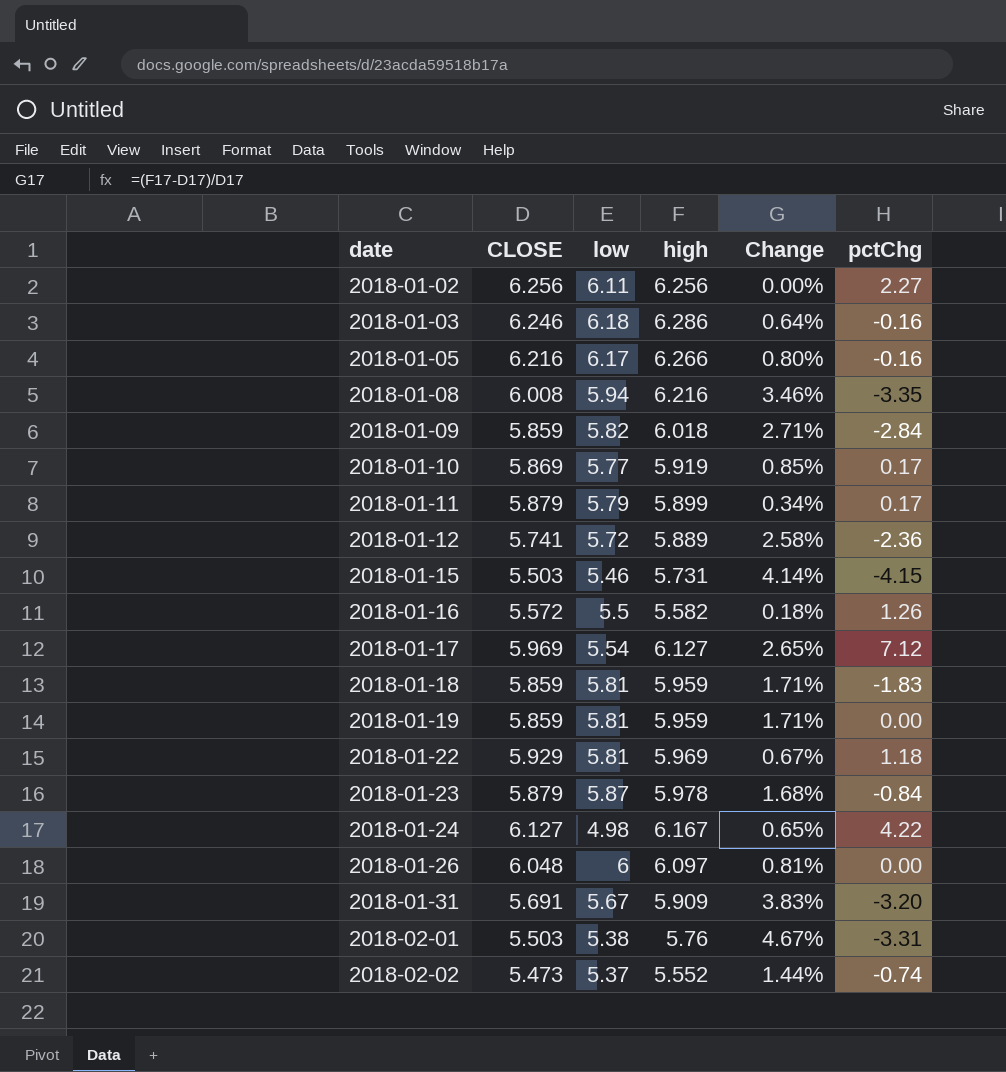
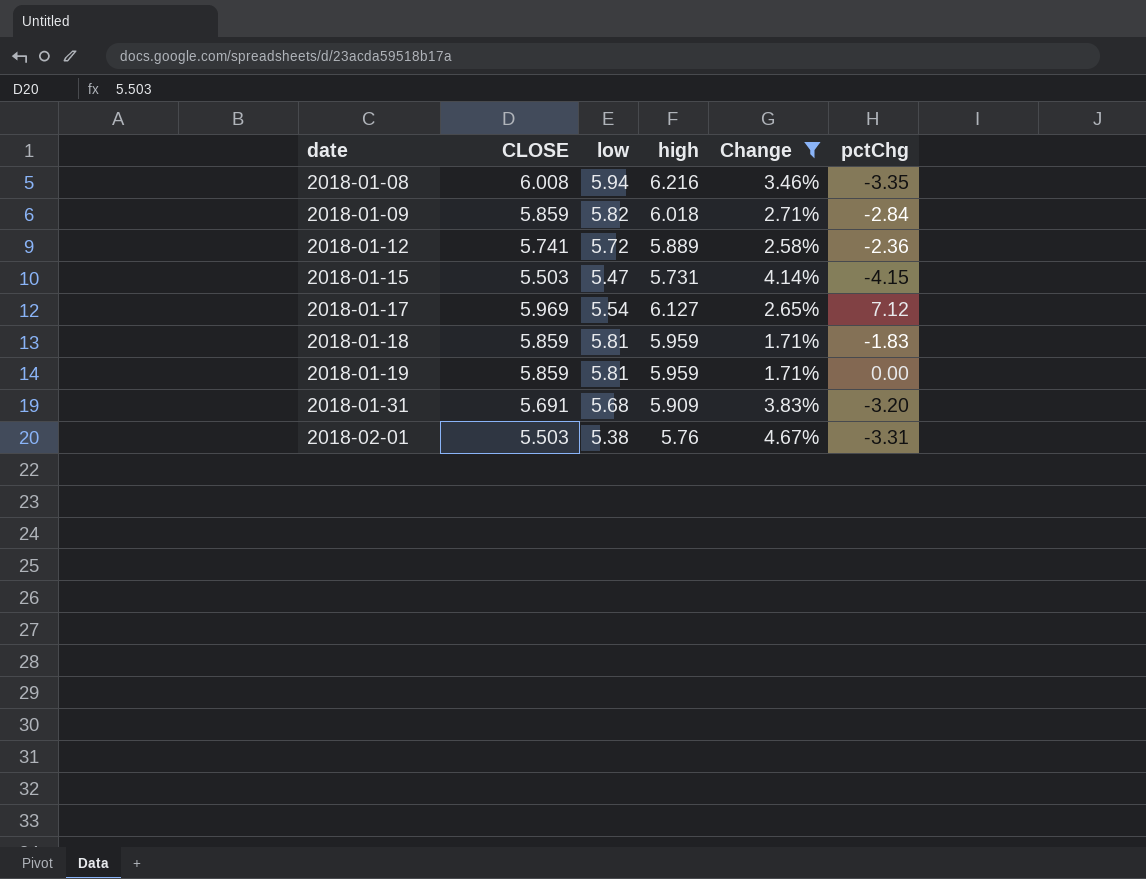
filter: none -> Change >= 1.71%
2018-01-15 | low: 5.46 -> 5.47
2018-01-31 | low: 5.67 -> 5.68

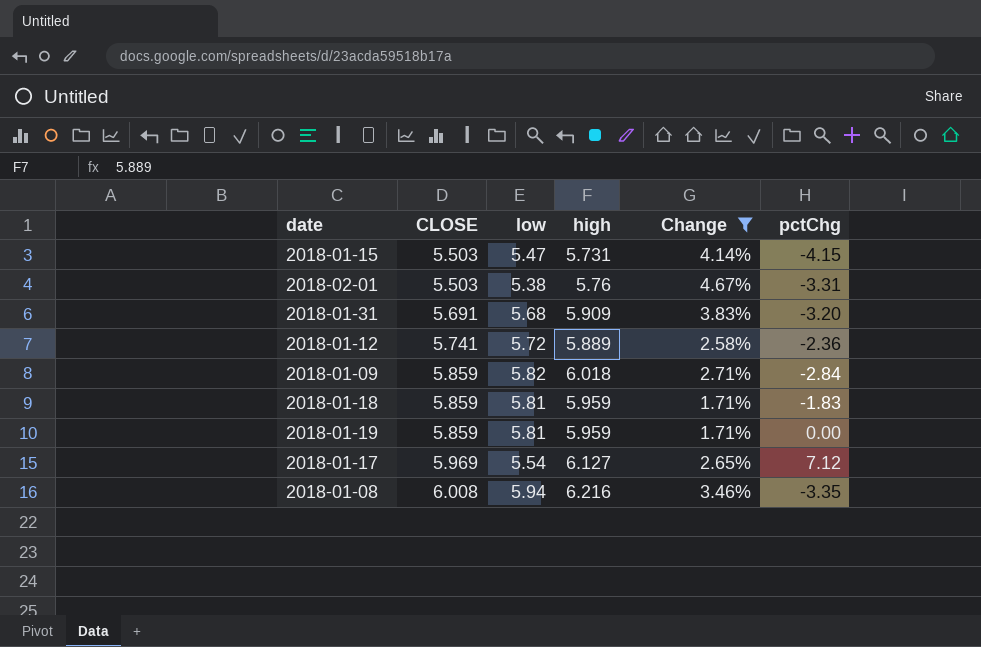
row order: date ascending -> CLOSE ascending

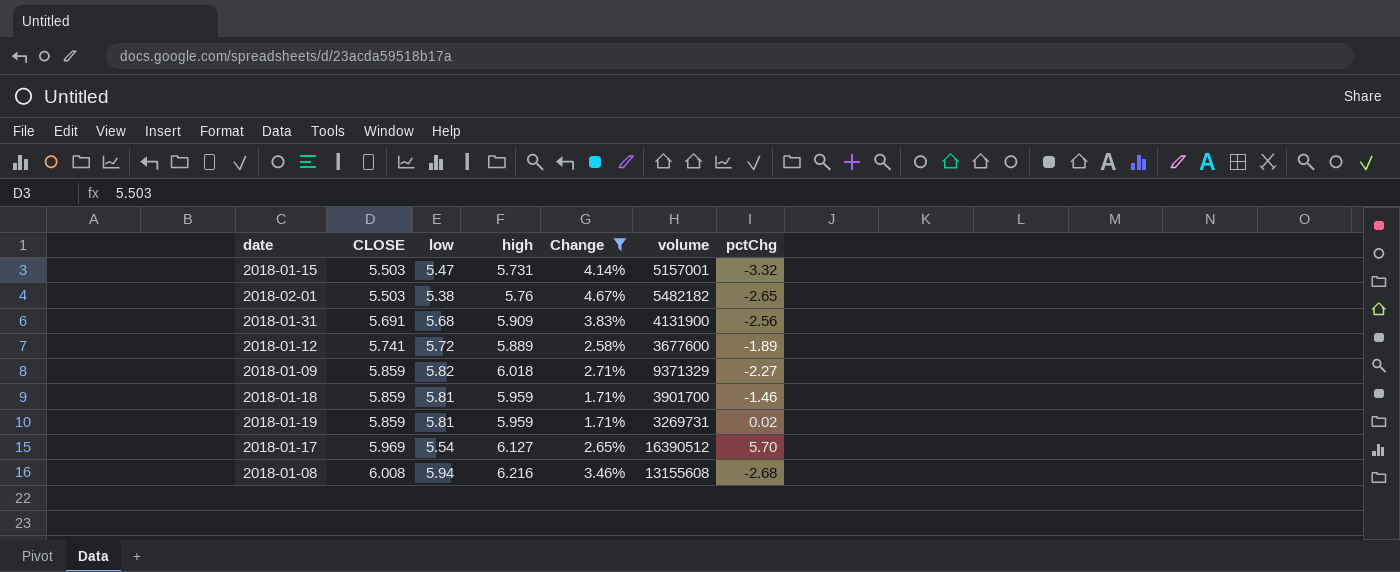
column volume | position: none -> 6
2018-01-15 | pctChg: -4.15 -> -3.32
2018-02-01 | pctChg: -3.31 -> -2.65
2018-01-31 | pctChg: -3.20 -> -2.56
2018-01-12 | pctChg: -2.36 -> -1.89
2018-01-09 | pctChg: -2.84 -> -2.27
2018-01-18 | pctChg: -1.83 -> -1.46
2018-01-19 | pctChg: 0.00 -> 0.02
2018-01-17 | pctChg: 7.12 -> 5.70
2018-01-08 | pctChg: -3.35 -> -2.68

